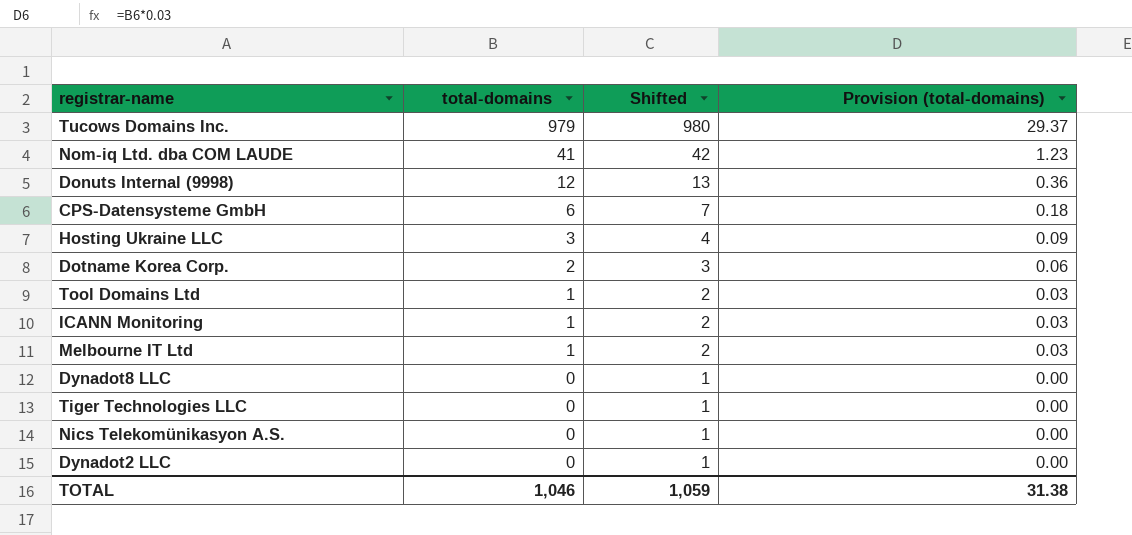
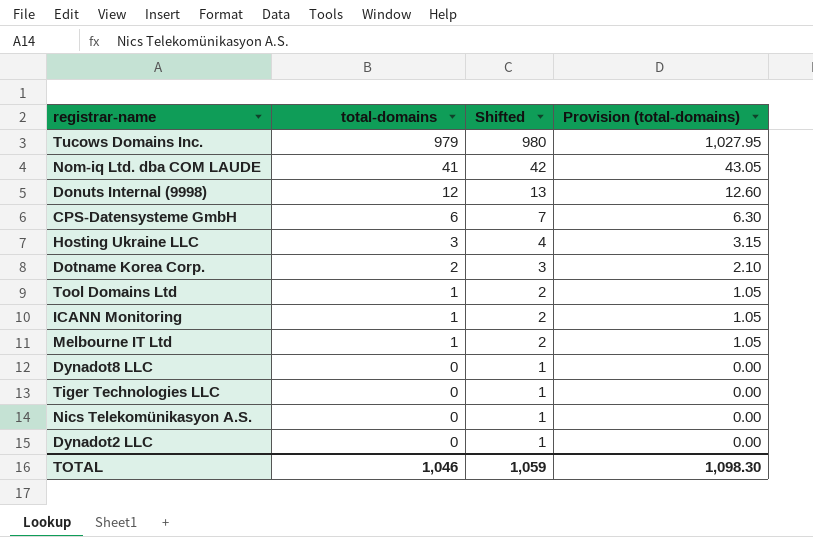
column Provision (total-domains) | formula: [total-domains] * 0.03 -> [total-domains] * 1.05
TOTAL | Provision (total-domains): 31.38 -> 1,098.30

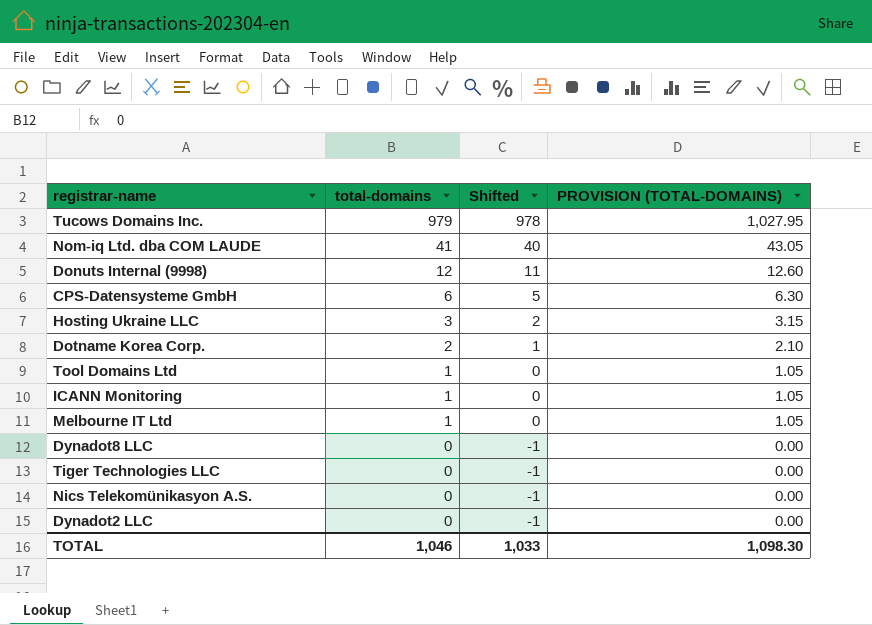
column Shifted | formula: [total-domains] + 1 -> [total-domains] - 1
column name: Provision (total-domains) -> PROVISION (TOTAL-DOMAINS)
TOTAL | Shifted: 1,059 -> 1,033

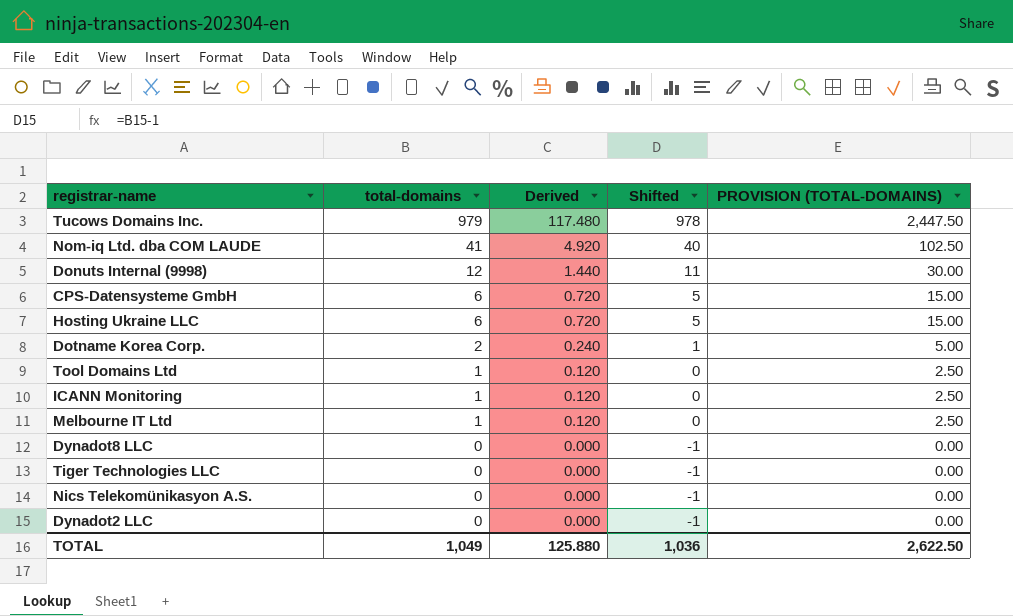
column Derived | formula: none -> [total-domains] * 0.12
column PROVISION (TOTAL-DOMAINS) | formula: [total-domains] * 1.05 -> [total-domains] * 2.5
Hosting Ukraine LLC | total-domains: 3 -> 6
Hosting Ukraine LLC | Shifted: 2 -> 5
TOTAL | total-domains: 1,046 -> 1,049
TOTAL | Shifted: 1,033 -> 1,036
TOTAL | PROVISION (TOTAL-DOMAINS): 1,098.30 -> 2,622.50

